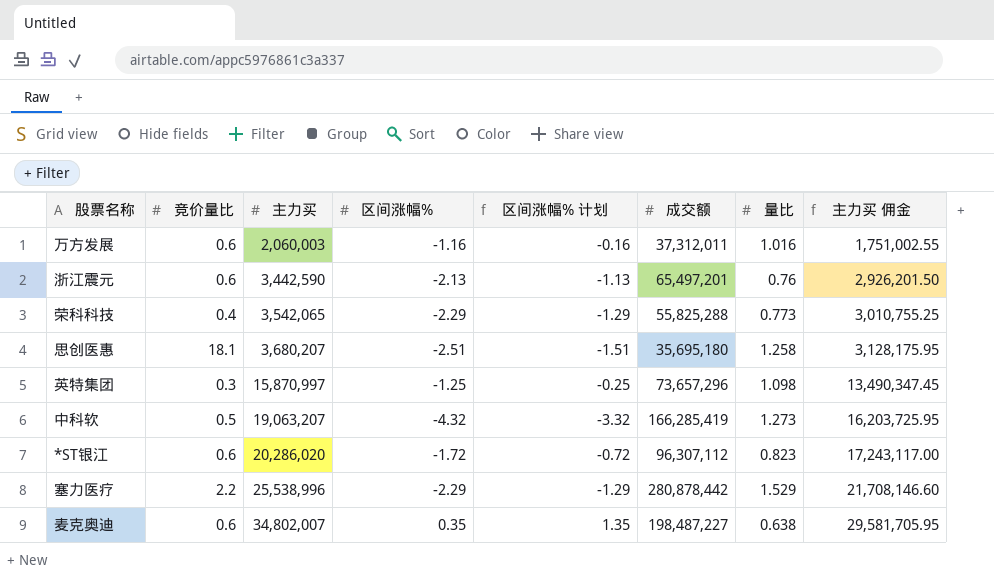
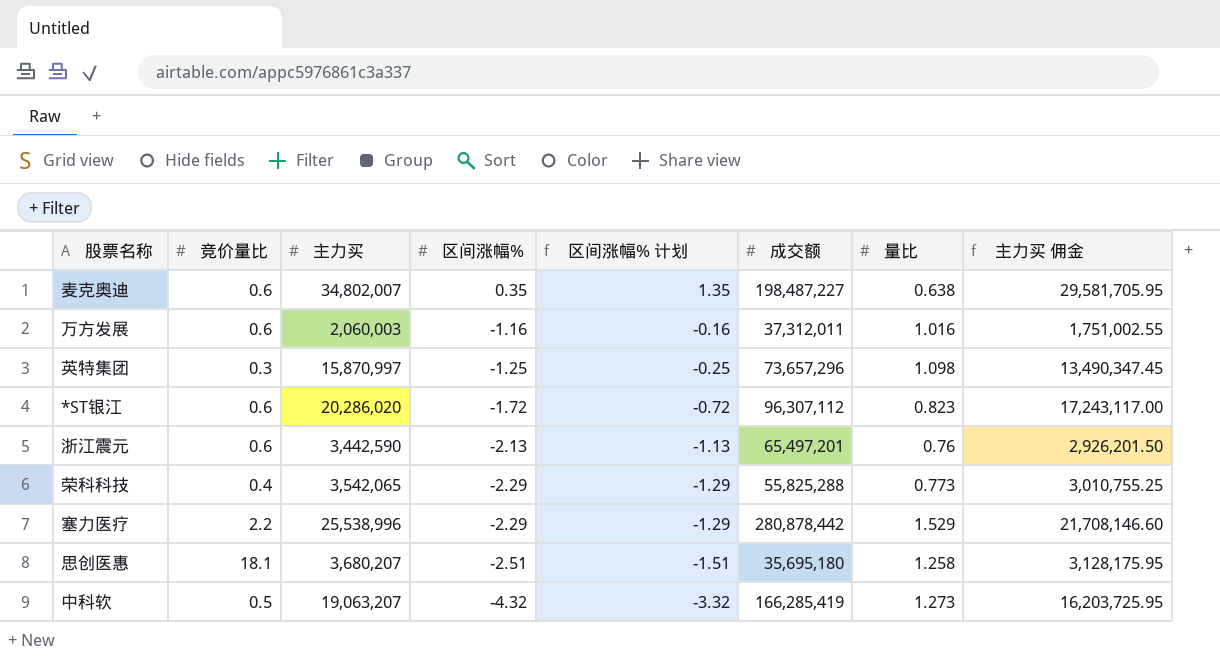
row order: 主力买 ascending -> 区间涨幅% descending

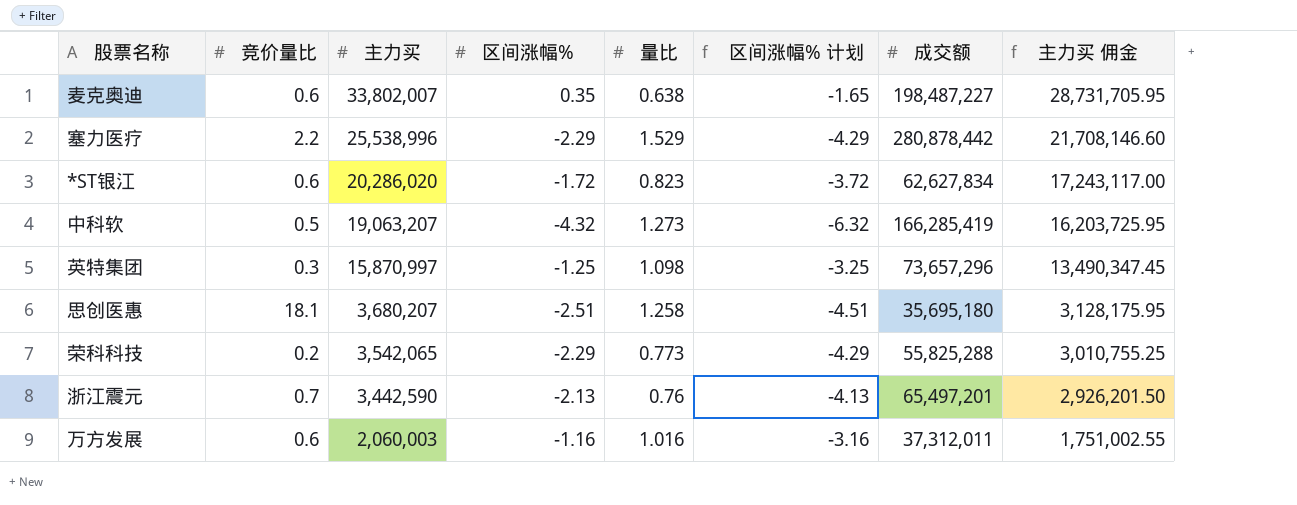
row order: 区间涨幅% descending -> 主力买 descending
column 量比 | position: 7 -> 5
column 区间涨幅% 计划 | formula: [区间涨幅%] + 1 -> [区间涨幅%] - 2
麦克奥迪 | 主力买: 34,802,007 -> 33,802,007
麦克奥迪 | 主力买 佣金: 29,581,705.95 -> 28,731,705.95
*ST银江 | 成交额: 96,307,112 -> 62,627,834
荣科科技 | 竞价量比: 0.4 -> 0.2
浙江震元 | 竞价量比: 0.6 -> 0.7

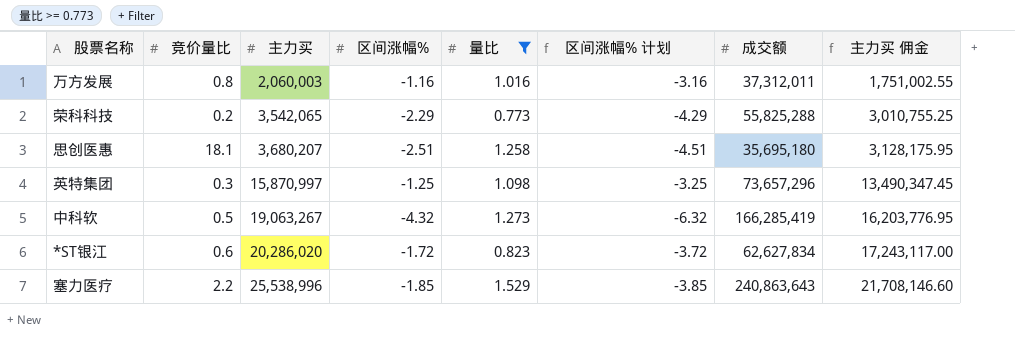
filter: none -> 量比 >= 0.773
row order: 主力买 descending -> 主力买 ascending
万方发展 | 竞价量比: 0.6 -> 0.8
中科软 | 主力买: 19,063,207 -> 19,063,267
中科软 | 主力买 佣金: 16,203,725.95 -> 16,203,776.95
塞力医疗 | 区间涨幅%: -2.29 -> -1.85
塞力医疗 | 区间涨幅% 计划: -4.29 -> -3.85
塞力医疗 | 成交额: 280,878,442 -> 240,863,643

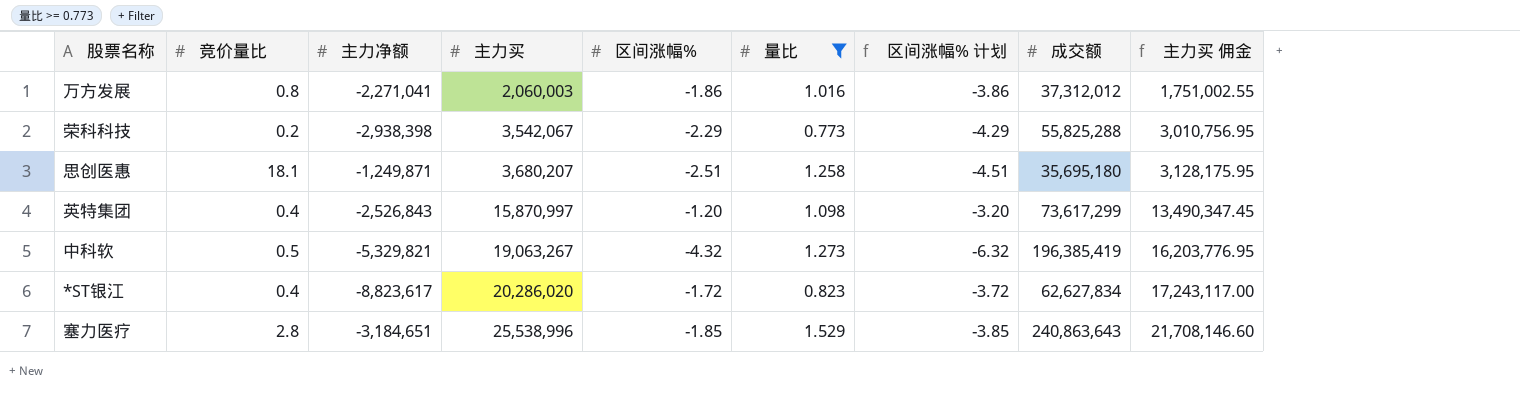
column 主力净额 | position: none -> 3
万方发展 | 区间涨幅%: -1.16 -> -1.86
万方发展 | 区间涨幅% 计划: -3.16 -> -3.86
万方发展 | 成交额: 37,312,011 -> 37,312,012
荣科科技 | 主力买: 3,542,065 -> 3,542,067
荣科科技 | 主力买 佣金: 3,010,755.25 -> 3,010,756.95
英特集团 | 竞价量比: 0.3 -> 0.4
英特集团 | 区间涨幅%: -1.25 -> -1.20
英特集团 | 区间涨幅% 计划: -3.25 -> -3.20
英特集团 | 成交额: 73,657,296 -> 73,617,299
中科软 | 成交额: 166,285,419 -> 196,385,419
*ST银江 | 竞价量比: 0.6 -> 0.4
塞力医疗 | 竞价量比: 2.2 -> 2.8

